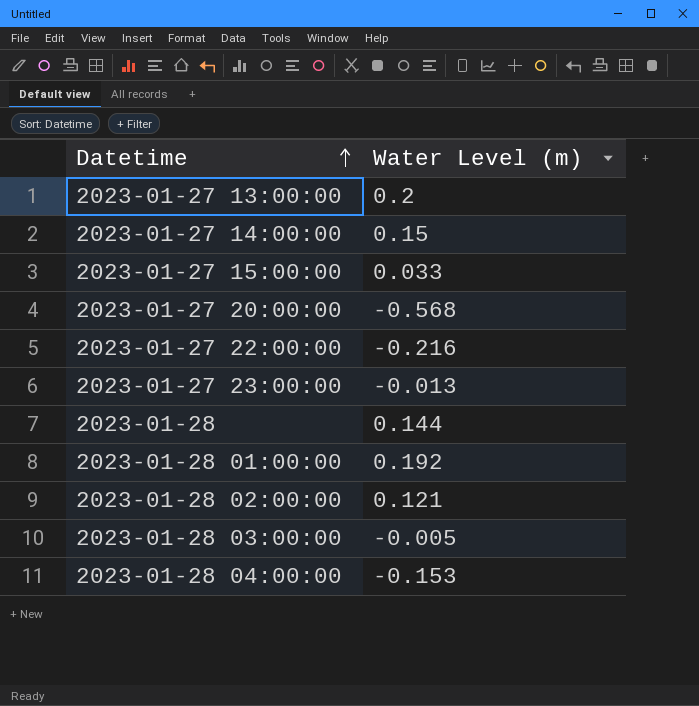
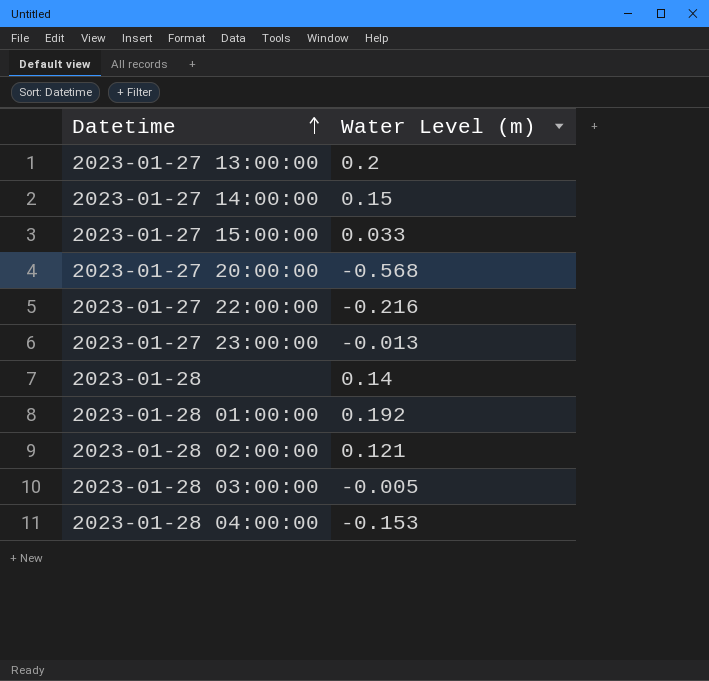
2023-01-28 | Water Level (m): 0.144 -> 0.14

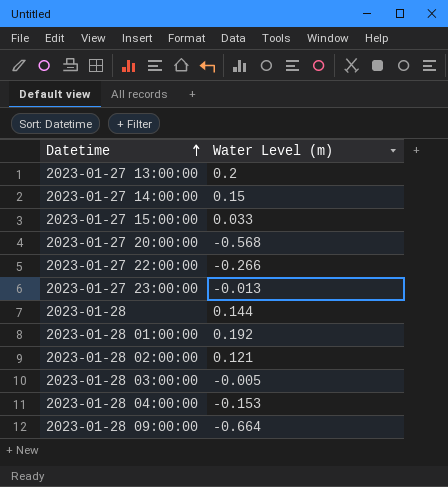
2023-01-27 22:00:00 | Water Level (m): -0.216 -> -0.266
2023-01-28 | Water Level (m): 0.14 -> 0.144
row 2023-01-28 09:00:00: none -> -0.664

